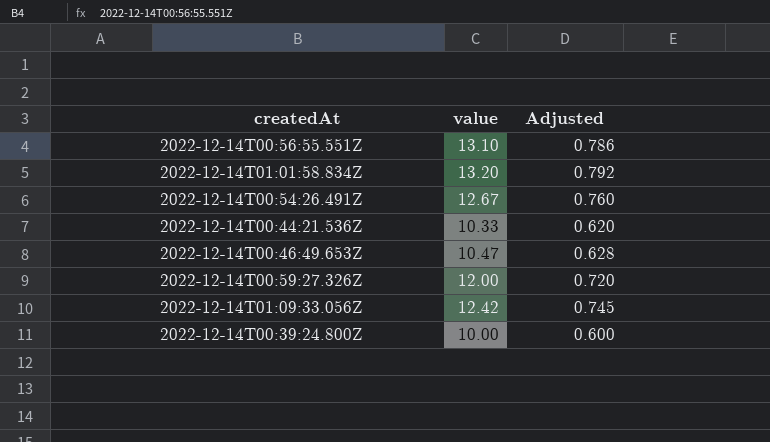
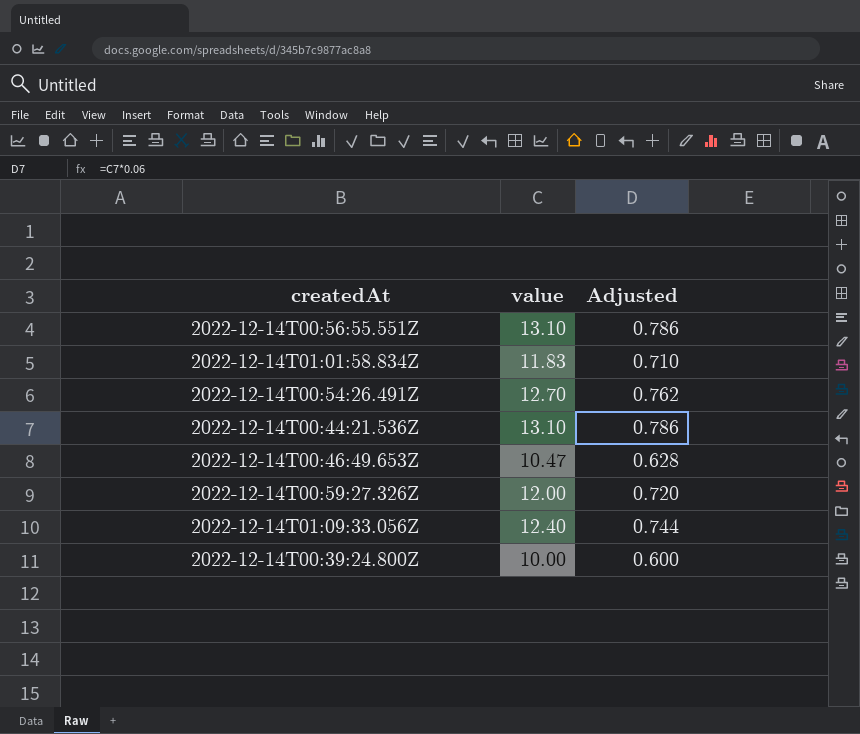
2022-12-14T01:01:58.834Z | value: 13.20 -> 11.83
2022-12-14T01:01:58.834Z | Adjusted: 0.792 -> 0.710
2022-12-14T00:54:26.491Z | value: 12.67 -> 12.70
2022-12-14T00:54:26.491Z | Adjusted: 0.760 -> 0.762
2022-12-14T00:44:21.536Z | value: 10.33 -> 13.10
2022-12-14T00:44:21.536Z | Adjusted: 0.620 -> 0.786
2022-12-14T01:09:33.056Z | value: 12.42 -> 12.40
2022-12-14T01:09:33.056Z | Adjusted: 0.745 -> 0.744

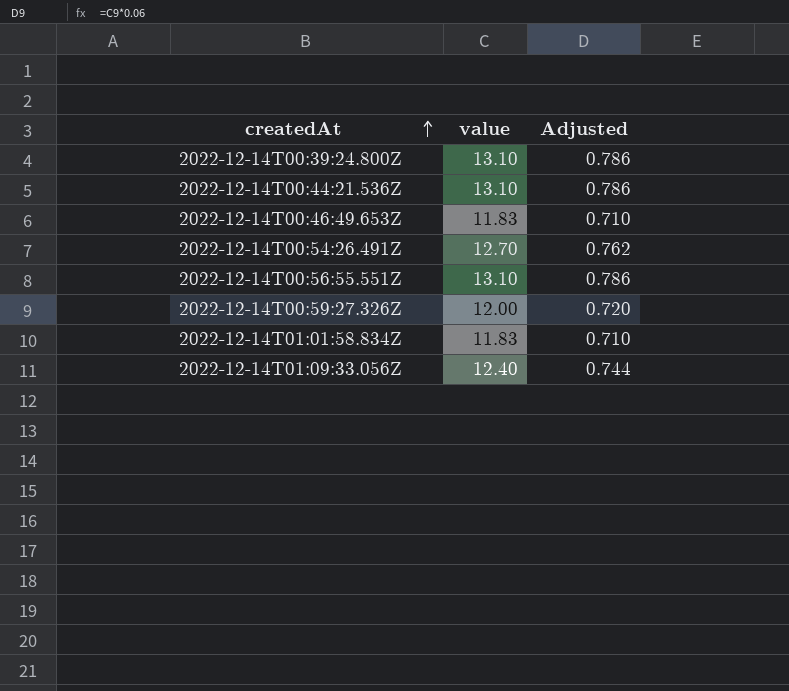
row order: none -> createdAt ascending
2022-12-14T00:39:24.800Z | value: 10.00 -> 13.10
2022-12-14T00:39:24.800Z | Adjusted: 0.600 -> 0.786
2022-12-14T00:46:49.653Z | value: 10.47 -> 11.83
2022-12-14T00:46:49.653Z | Adjusted: 0.628 -> 0.710

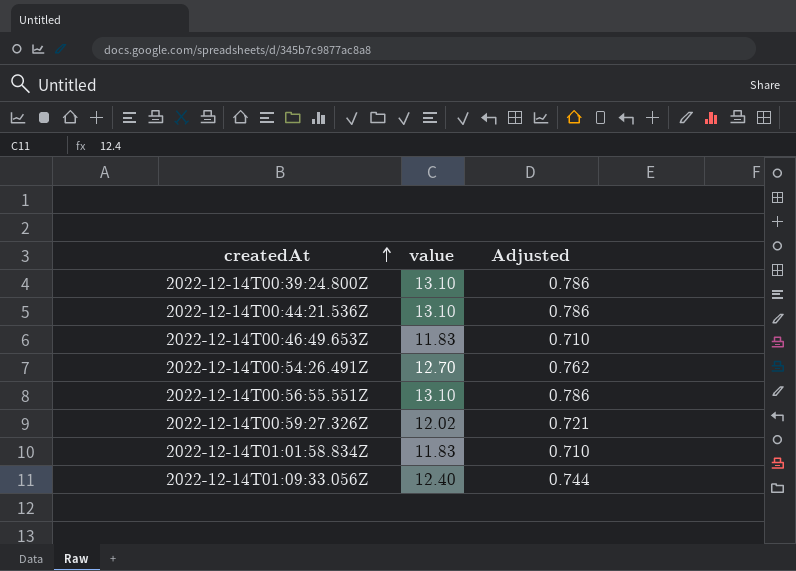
2022-12-14T00:59:27.326Z | value: 12.00 -> 12.02
2022-12-14T00:59:27.326Z | Adjusted: 0.720 -> 0.721

